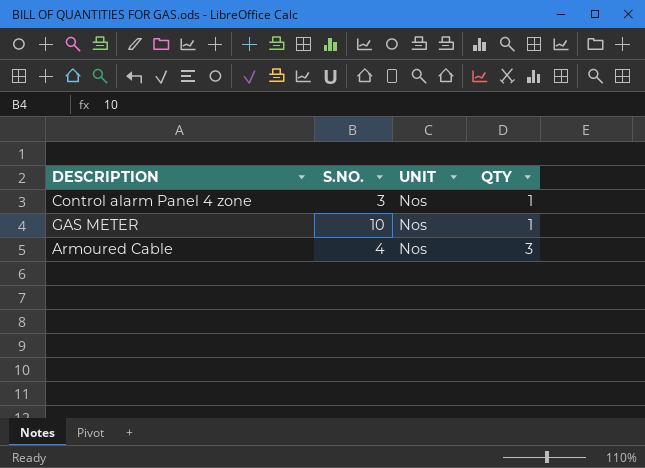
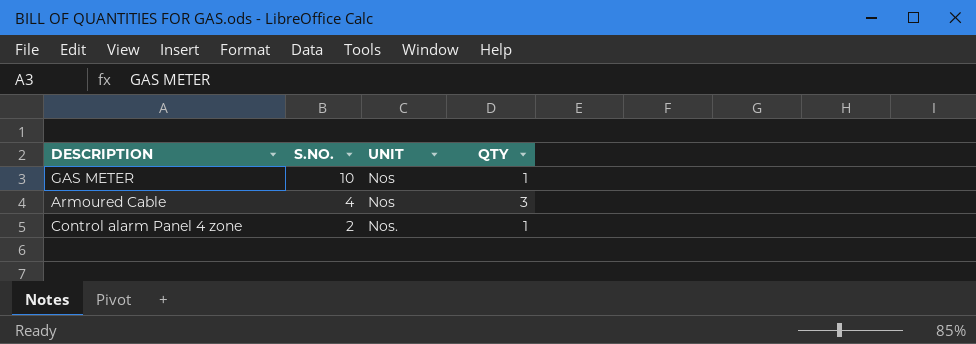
row order: QTY ascending -> S.NO. descending
Control alarm Panel 4 zone | S.NO.: 3 -> 2
Control alarm Panel 4 zone | UNIT: Nos -> Nos.

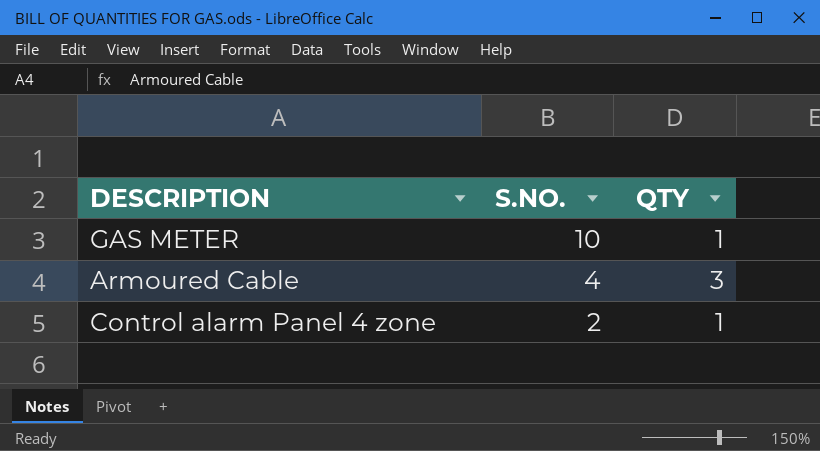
column UNIT | position: 3 -> none

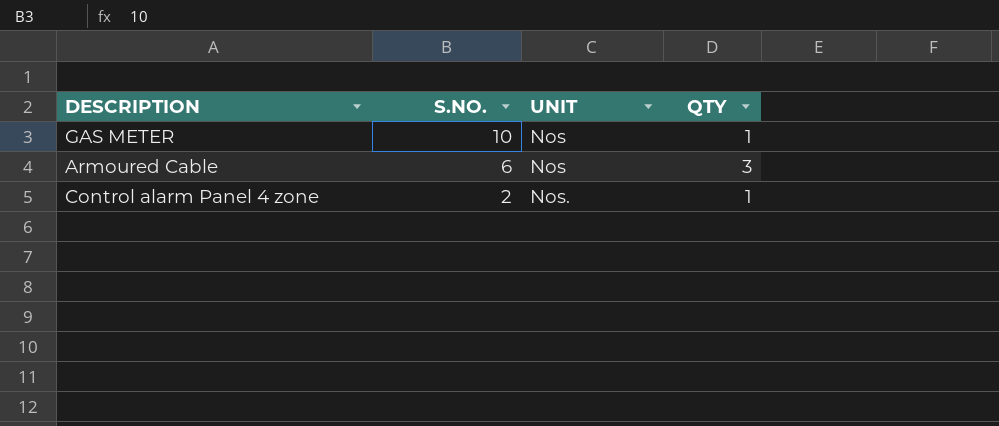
column UNIT | position: none -> 3
Armoured Cable | S.NO.: 4 -> 6

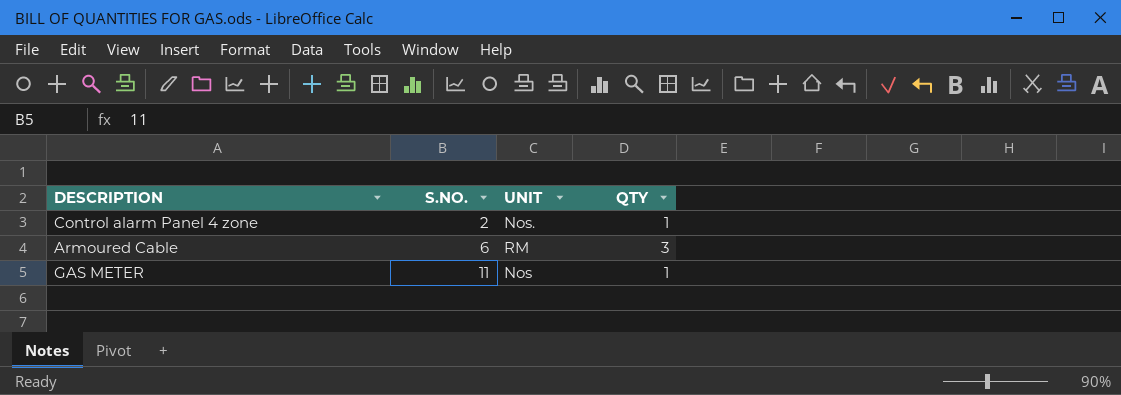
row order: S.NO. descending -> S.NO. ascending
Armoured Cable | UNIT: Nos -> RM
GAS METER | S.NO.: 10 -> 11

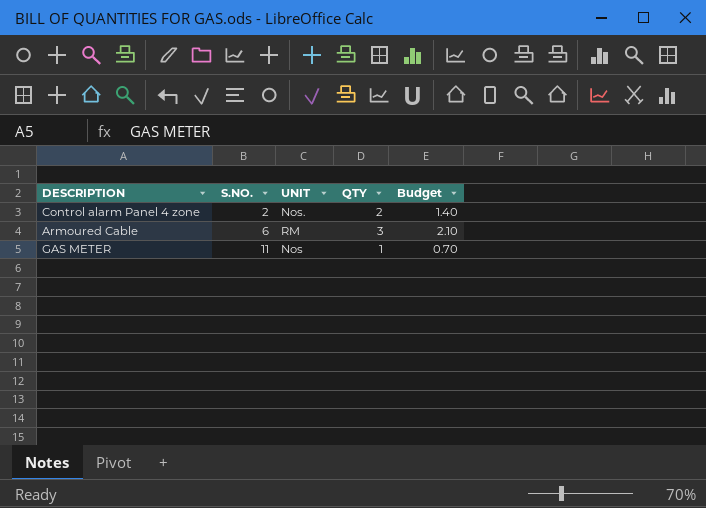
column Budget | formula: none -> [QTY] * 0.7
Control alarm Panel 4 zone | QTY: 1 -> 2

